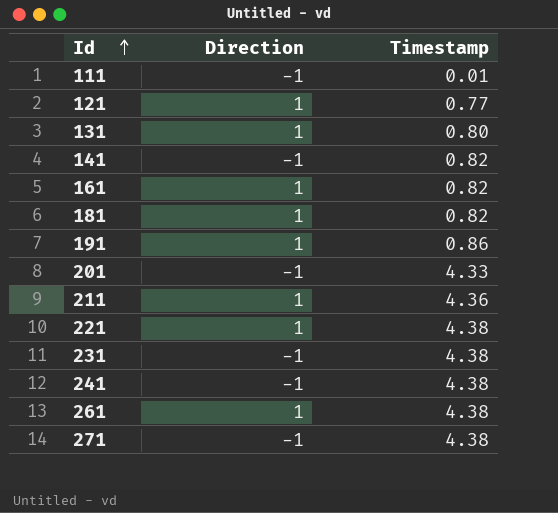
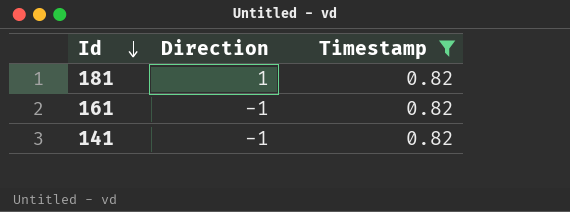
filter: none -> Timestamp = 0.82
row order: Id ascending -> Id descending
161 | Direction: 1 -> -1

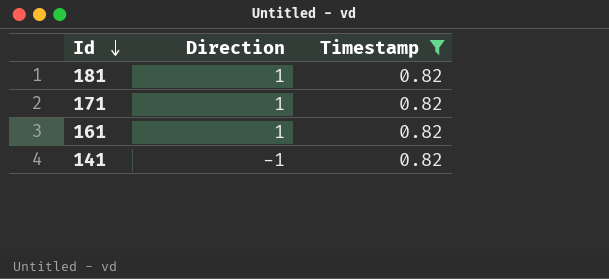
row 171: none -> 1 | 0.82
161 | Direction: -1 -> 1

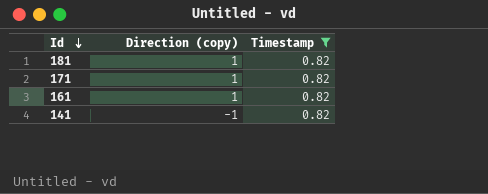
column name: Direction -> Direction (copy)

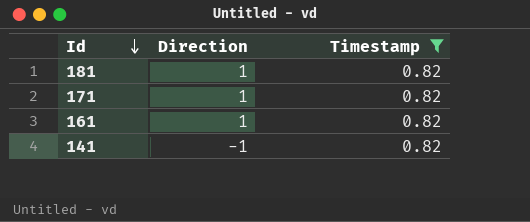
column name: Direction (copy) -> Direction

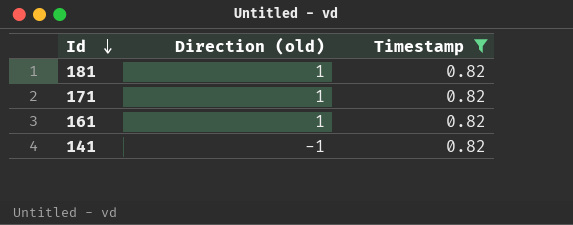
column name: Direction -> Direction (old)

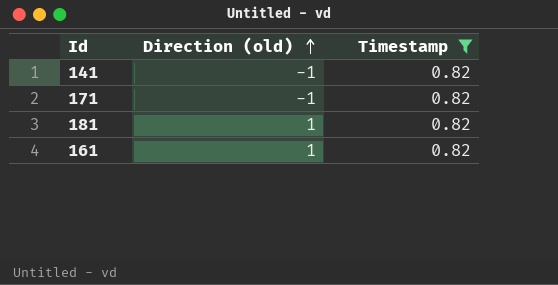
row order: Id descending -> Direction (old) ascending
171 | Direction (old): 1 -> -1

